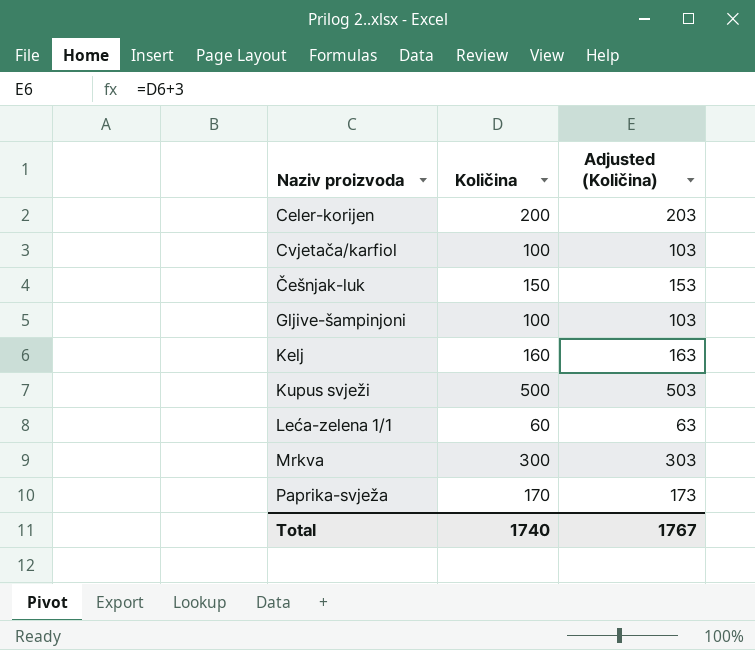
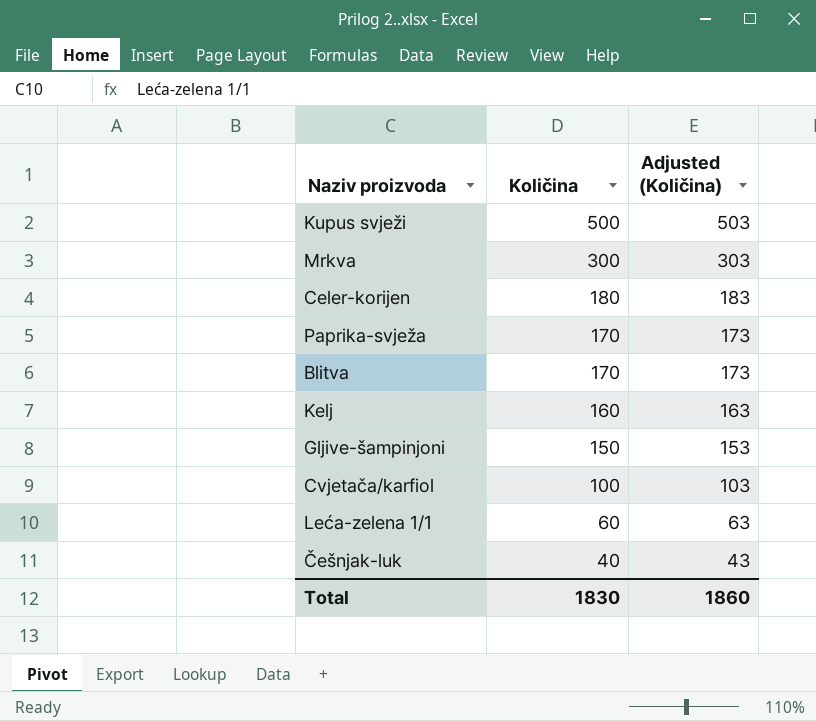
row order: none -> Količina descending
Celer-korijen | Količina: 200 -> 180
Celer-korijen | Adjusted (Količina): 203 -> 183
row Blitva: none -> 170 | 173
Gljive-šampinjoni | Količina: 100 -> 150
Gljive-šampinjoni | Adjusted (Količina): 103 -> 153
Češnjak-luk | Količina: 150 -> 40
Češnjak-luk | Adjusted (Količina): 153 -> 43
Total | Količina: 1740 -> 1830
Total | Adjusted (Količina): 1767 -> 1860

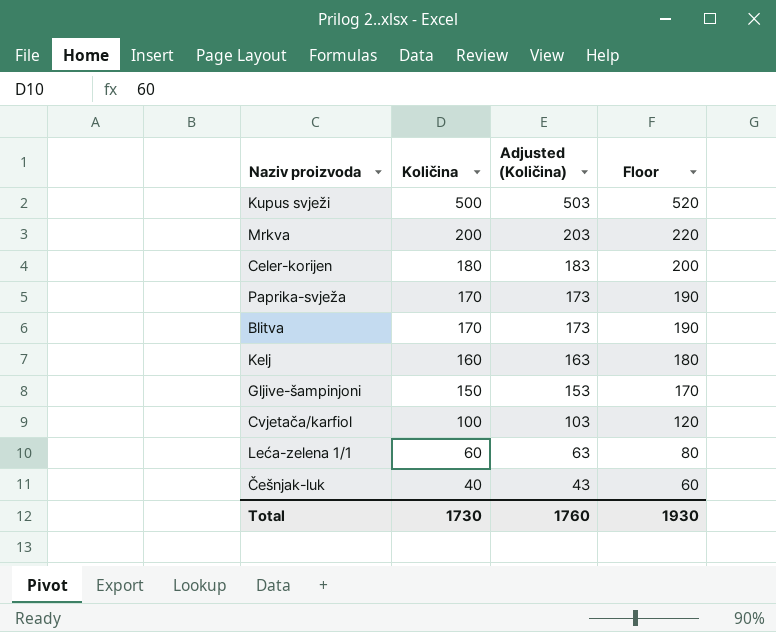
column Floor | formula: none -> [Količina] + 20
Mrkva | Količina: 300 -> 200
Mrkva | Adjusted (Količina): 303 -> 203
Total | Količina: 1830 -> 1730
Total | Adjusted (Količina): 1860 -> 1760

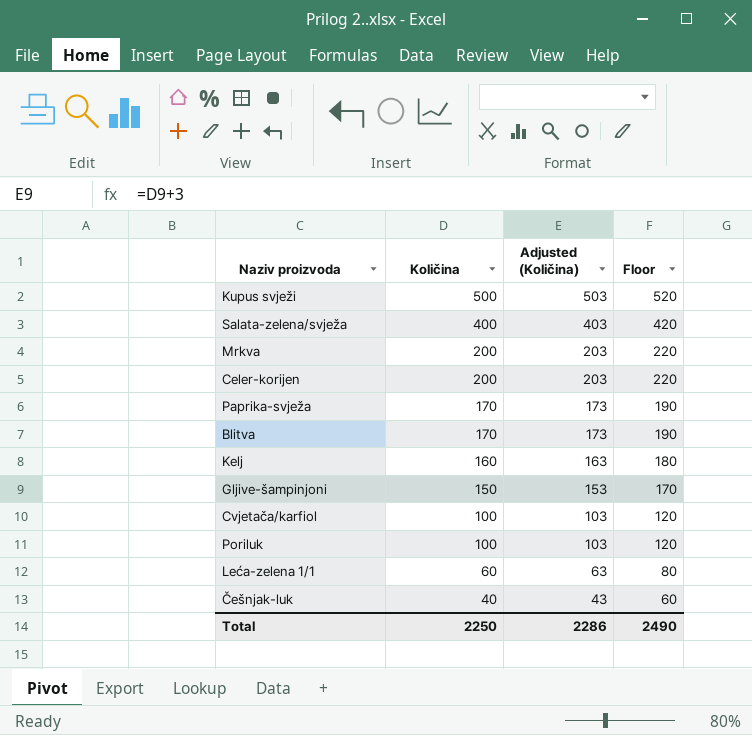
row Salata-zelena/svježa: none -> 400 | 403 | 420
Celer-korijen | Količina: 180 -> 200
Celer-korijen | Adjusted (Količina): 183 -> 203
Celer-korijen | Floor: 200 -> 220
row Poriluk: none -> 100 | 103 | 120
Total | Količina: 1730 -> 2250
Total | Adjusted (Količina): 1760 -> 2286
Total | Floor: 1930 -> 2490

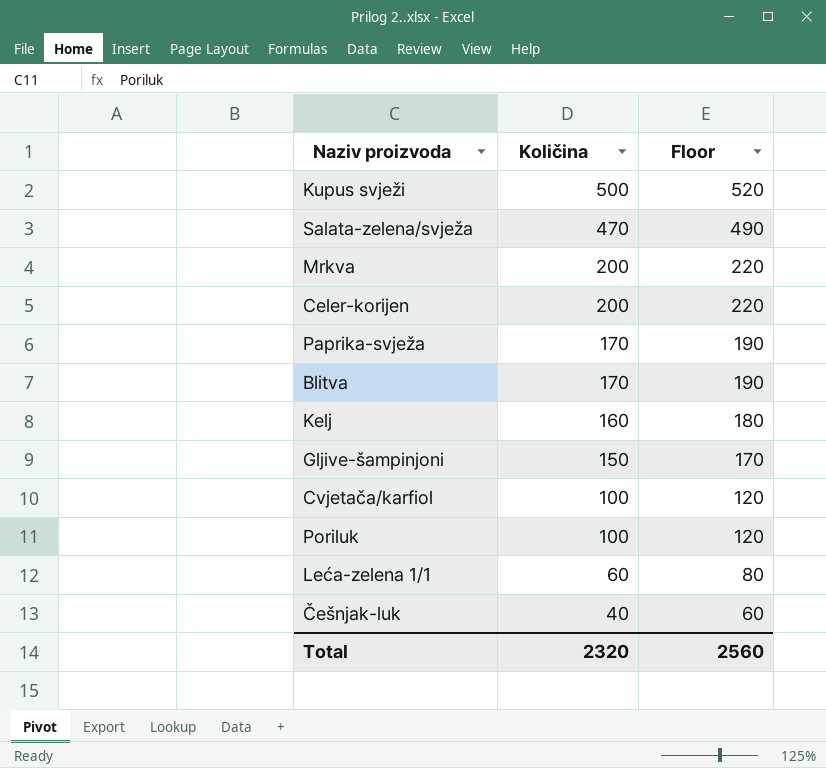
column Adjusted (Količina) | formula: [Količina] + 3 -> none
Salata-zelena/svježa | Količina: 400 -> 470
Salata-zelena/svježa | Floor: 420 -> 490
Total | Količina: 2250 -> 2320
Total | Floor: 2490 -> 2560

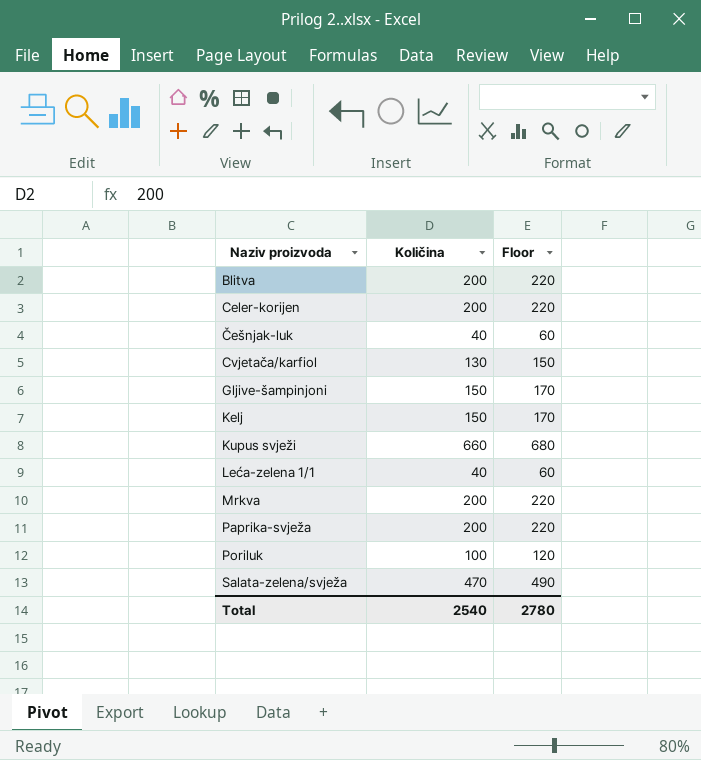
row order: Količina descending -> Naziv proizvoda ascending
Blitva | Količina: 170 -> 200
Blitva | Floor: 190 -> 220
Cvjetača/karfiol | Količina: 100 -> 130
Cvjetača/karfiol | Floor: 120 -> 150
Kelj | Količina: 160 -> 150
Kelj | Floor: 180 -> 170
Kupus svježi | Količina: 500 -> 660
Kupus svježi | Floor: 520 -> 680
Leća-zelena 1/1 | Količina: 60 -> 40
Leća-zelena 1/1 | Floor: 80 -> 60
Paprika-svježa | Količina: 170 -> 200
Paprika-svježa | Floor: 190 -> 220
Total | Količina: 2320 -> 2540
Total | Floor: 2560 -> 2780

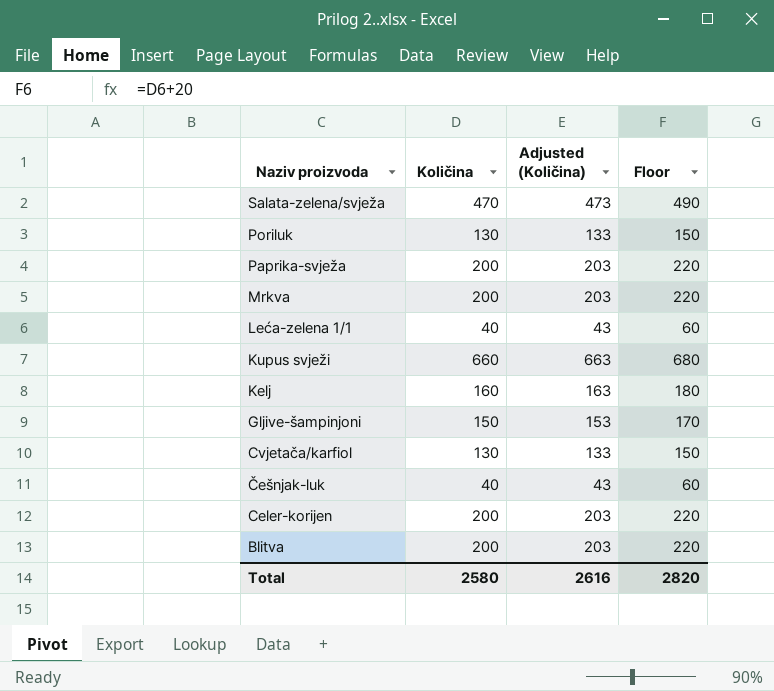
row order: Naziv proizvoda ascending -> Naziv proizvoda descending
column Adjusted (Količina) | formula: none -> [Količina] + 3
Poriluk | Količina: 100 -> 130
Poriluk | Floor: 120 -> 150
Kelj | Količina: 150 -> 160
Kelj | Floor: 170 -> 180
Total | Količina: 2540 -> 2580
Total | Floor: 2780 -> 2820

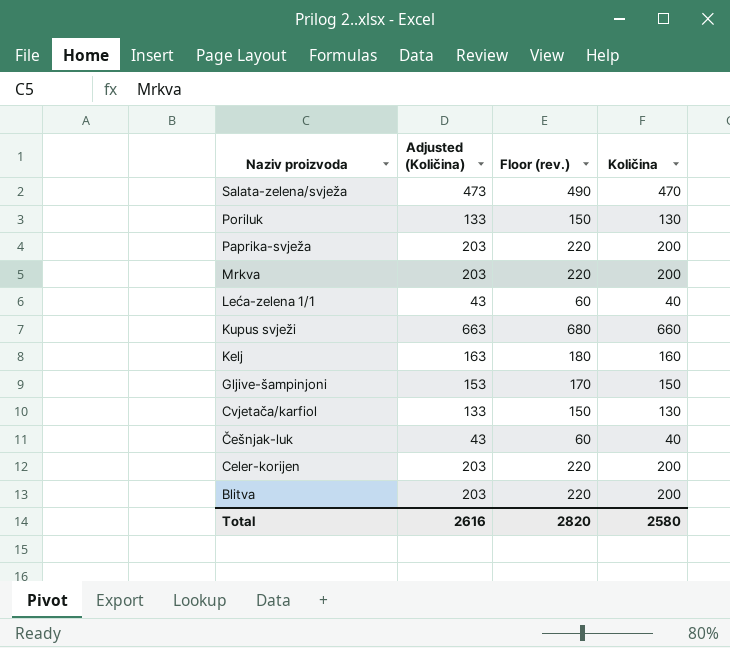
column name: Floor -> Floor (rev.)
column Količina | position: 2 -> 4

